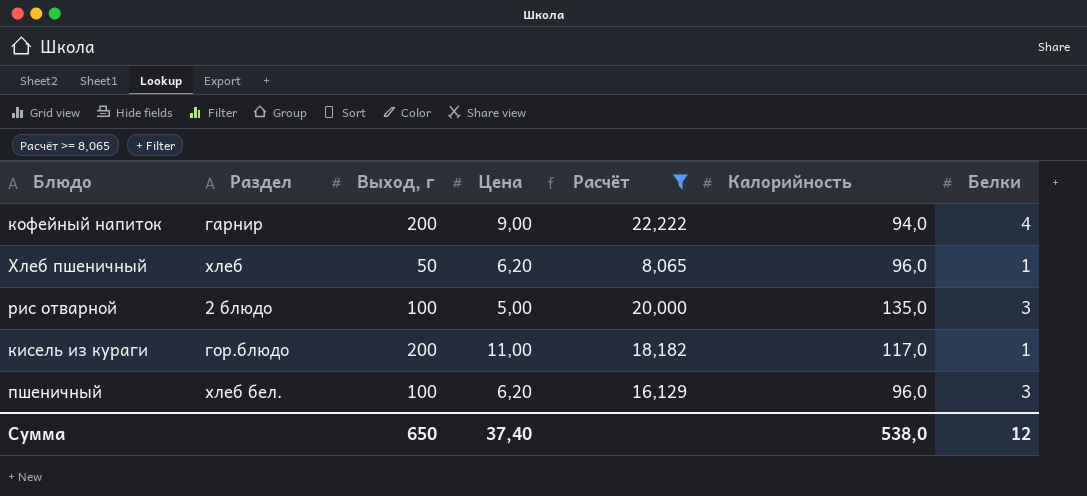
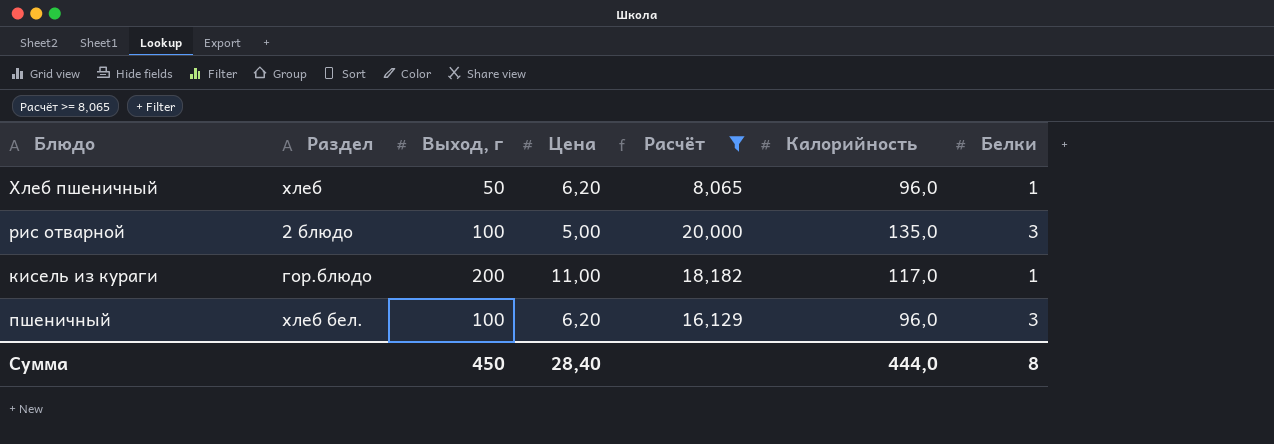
row кофейный напиток: гарнир | 200 | 9,00 | 22,222 | 94,0 | 4 -> none
Сумма | Выход, г: 650 -> 450
Сумма | Цена: 37,40 -> 28,40
Сумма | Калорийность: 538,0 -> 444,0
Сумма | Белки: 12 -> 8

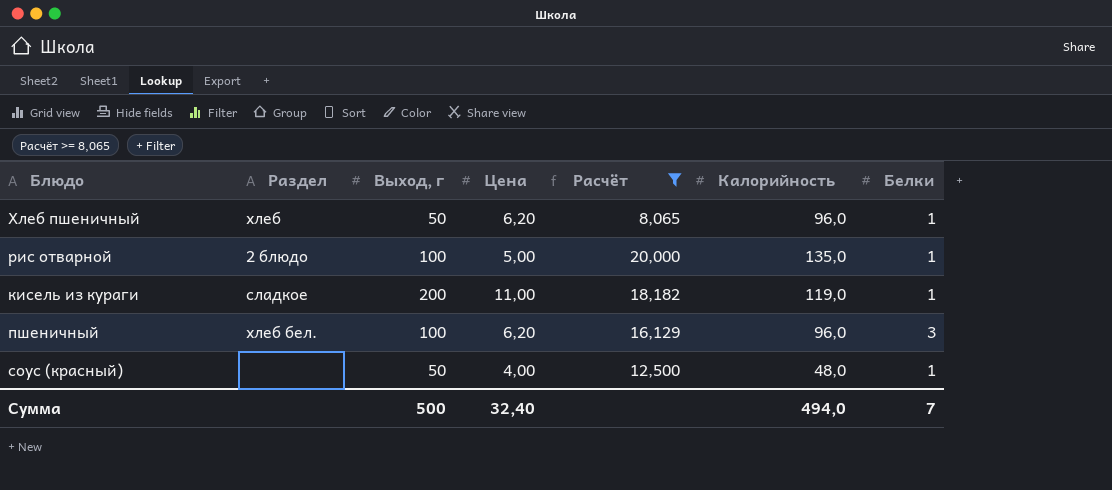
рис отварной | Белки: 3 -> 1
кисель из кураги | Раздел: гор.блюдо -> сладкое
кисель из кураги | Калорийность: 117,0 -> 119,0
row соус (красный): none -> none | 50 | 4,00 | 12,500 | 48,0 | 1
Сумма | Выход, г: 450 -> 500
Сумма | Цена: 28,40 -> 32,40
Сумма | Калорийность: 444,0 -> 494,0
Сумма | Белки: 8 -> 7

